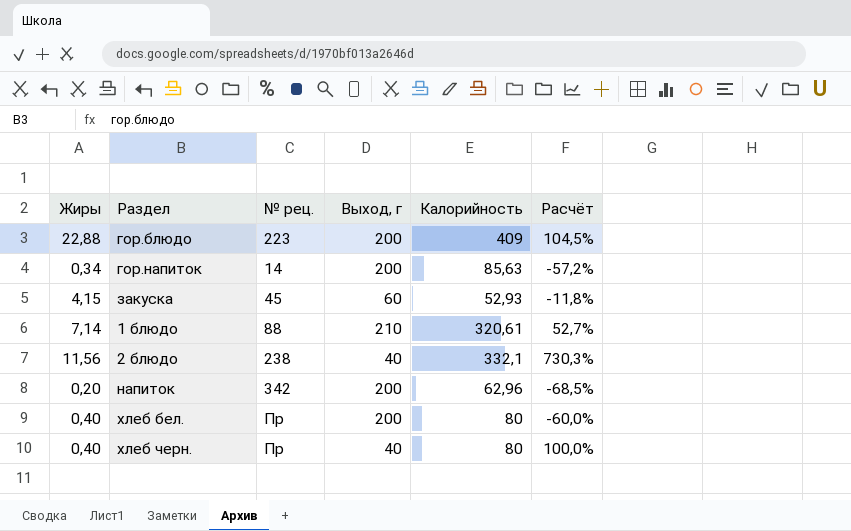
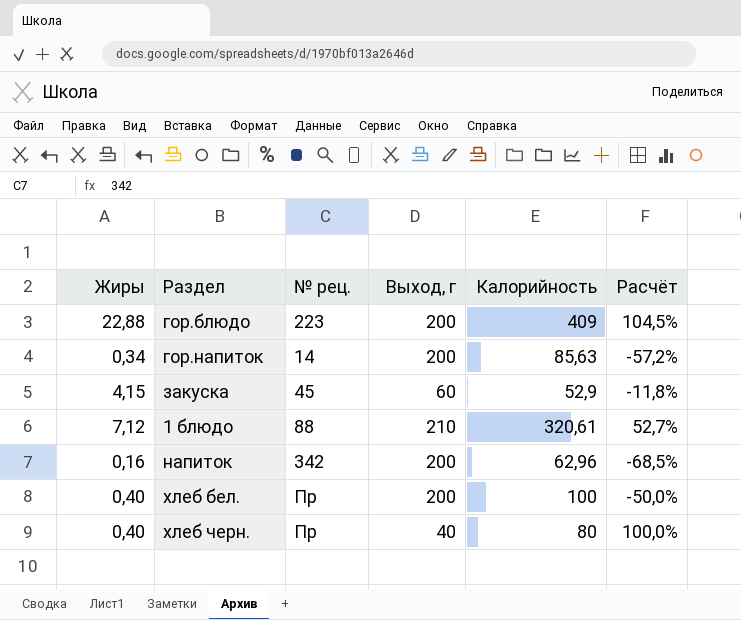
row 2 блюдо: 11,56 | 238 | 40 | 332,1 | 730,3% -> none
закуска | Калорийность: 52,93 -> 52,9
1 блюдо | Жиры: 7,14 -> 7,12
напиток | Жиры: 0,20 -> 0,16
хлеб бел. | Калорийность: 80 -> 100
хлеб бел. | Расчёт: -60,0% -> -50,0%

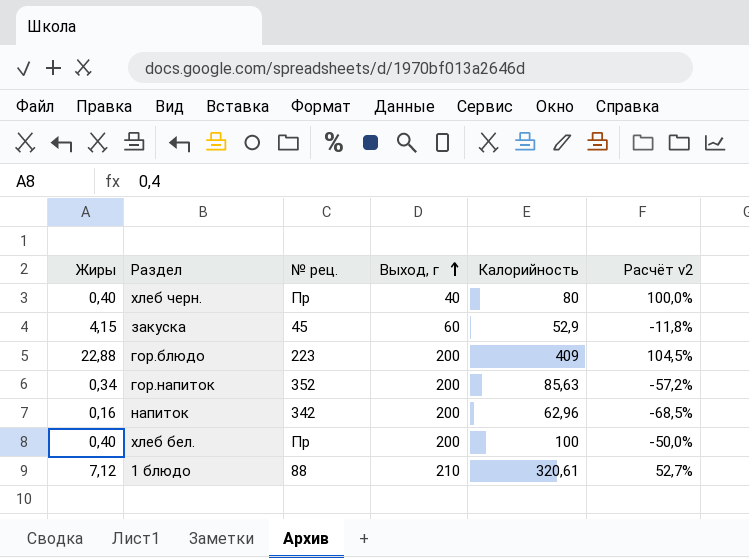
row order: none -> Выход, г ascending
column name: Расчёт -> Расчёт v2
гор.напиток | № рец.: 14 -> 352

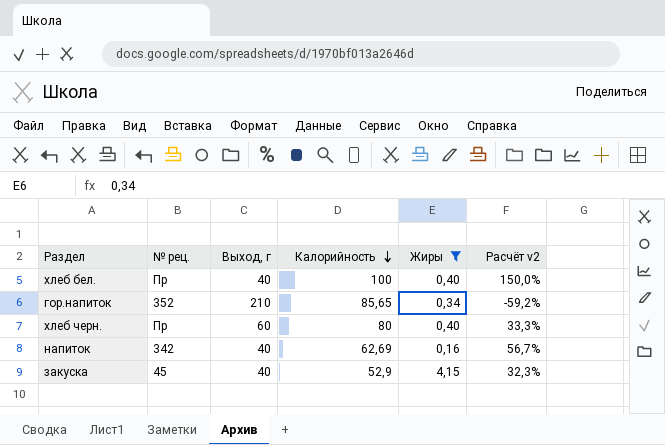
filter: none -> Жиры <= 4,15
row order: Выход, г ascending -> Калорийность descending
column Жиры | position: 1 -> 5
хлеб бел. | Выход, г: 200 -> 40
хлеб бел. | Расчёт v2: -50,0% -> 150,0%
гор.напиток | Выход, г: 200 -> 210
гор.напиток | Калорийность: 85,63 -> 85,65
гор.напиток | Расчёт v2: -57,2% -> -59,2%
хлеб черн. | Выход, г: 40 -> 60
хлеб черн. | Расчёт v2: 100,0% -> 33,3%
напиток | Выход, г: 200 -> 40
напиток | Калорийность: 62,96 -> 62,69
напиток | Расчёт v2: -68,5% -> 56,7%
закуска | Выход, г: 60 -> 40
закуска | Расчёт v2: -11,8% -> 32,3%

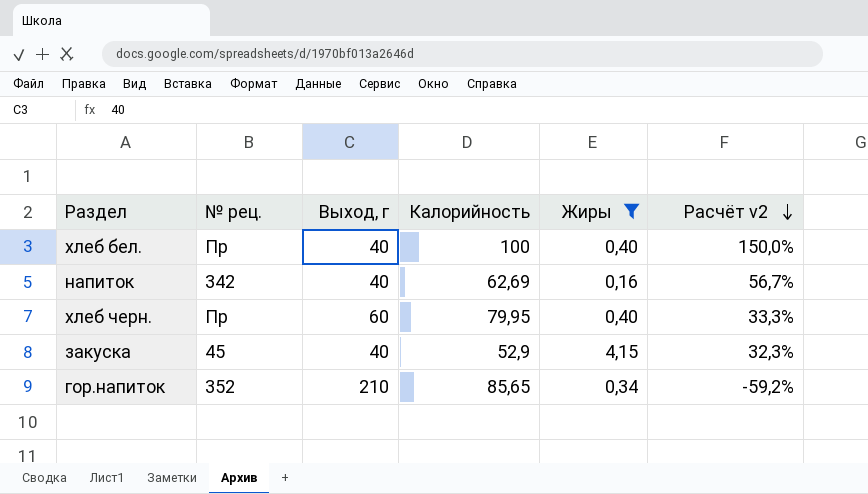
row order: Калорийность descending -> Расчёт v2 descending
хлеб черн. | Калорийность: 80 -> 79,95

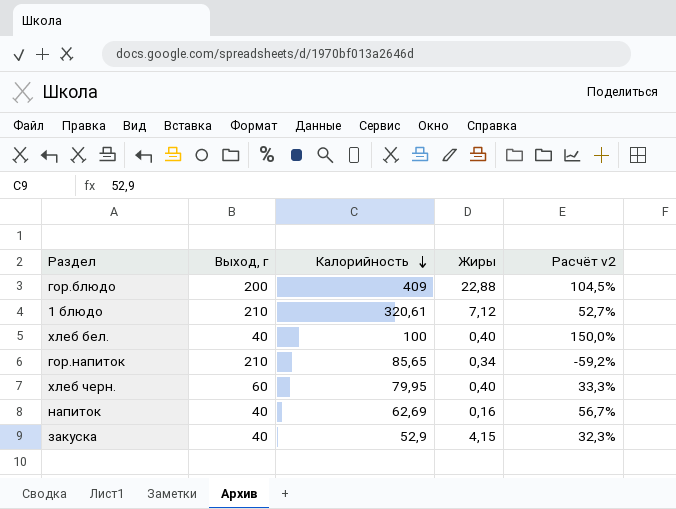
filter: Жиры <= 4,15 -> none
row order: Расчёт v2 descending -> Калорийность descending
column № рец. | position: 2 -> none

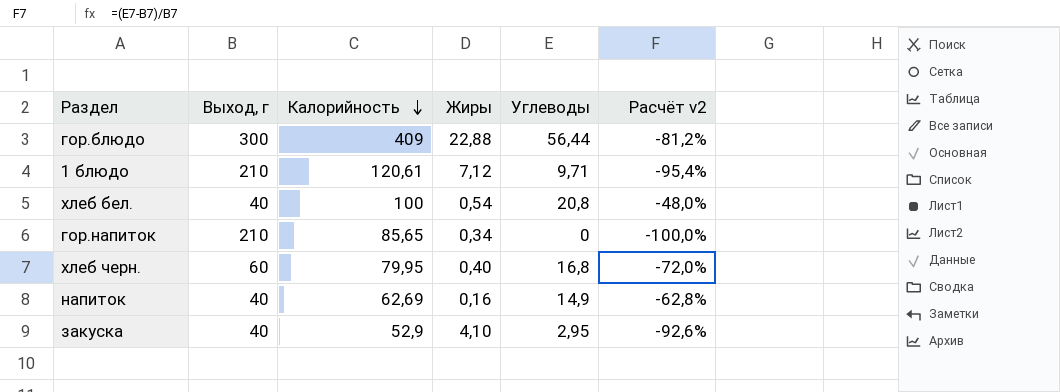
column Углеводы | position: none -> 5
column Расчёт v2 | formula: ([Калорийность] - [Выход, г]) / [Выход, г] -> ([Углеводы] - [Выход, г]) / [Выход, г]
гор.блюдо | Выход, г: 200 -> 300
1 блюдо | Калорийность: 320,61 -> 120,61
хлеб бел. | Жиры: 0,40 -> 0,54
закуска | Жиры: 4,15 -> 4,10

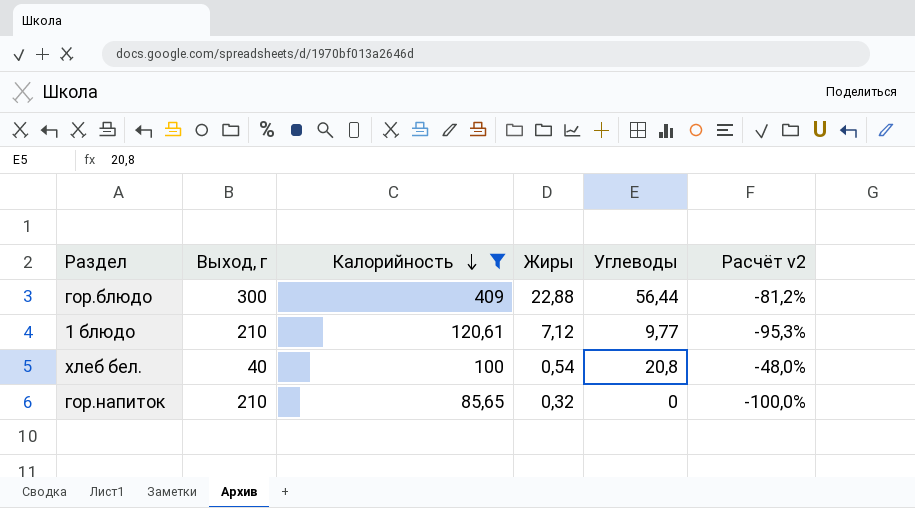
filter: none -> Калорийность >= 85,65
1 блюдо | Углеводы: 9,71 -> 9,77
1 блюдо | Расчёт v2: -95,4% -> -95,3%
гор.напиток | Жиры: 0,34 -> 0,32

